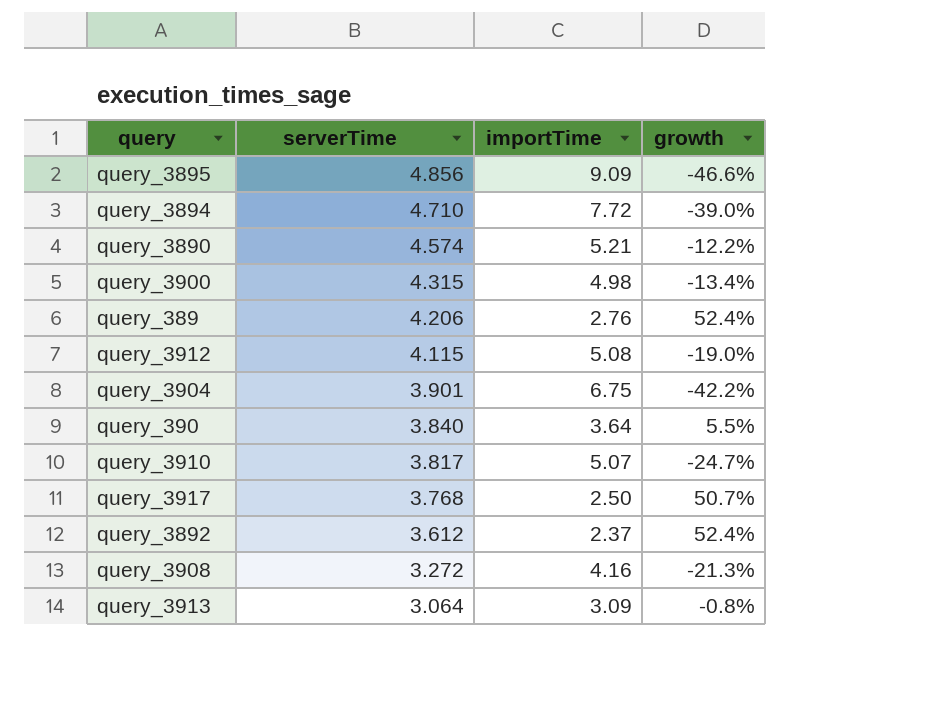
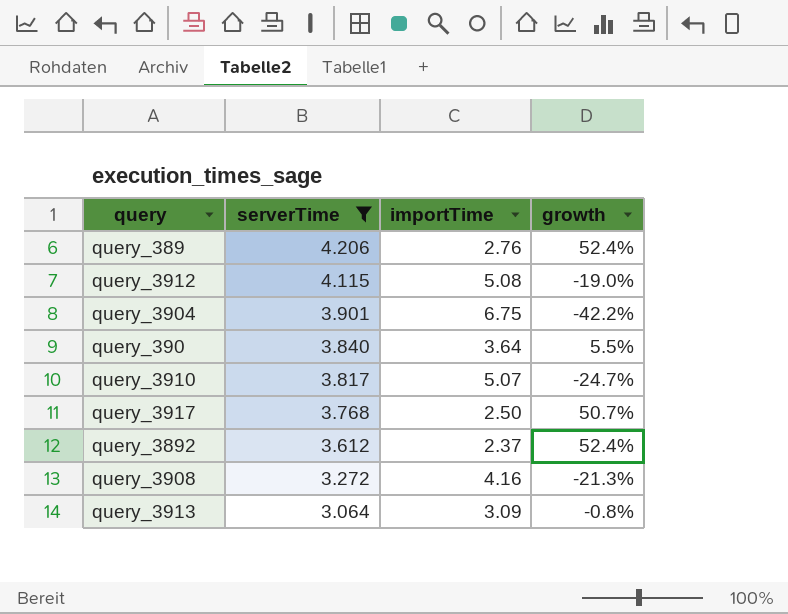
filter: none -> serverTime <= 4.206

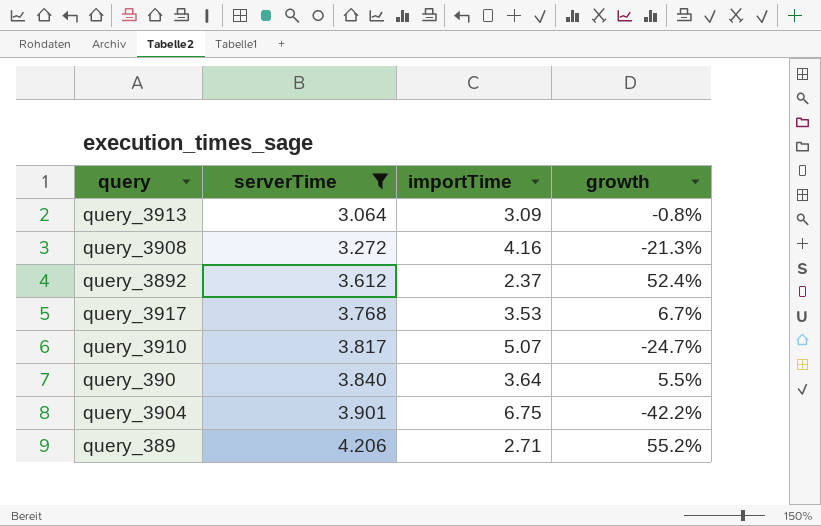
row order: serverTime descending -> serverTime ascending
row query_3912: 4.115 | 5.08 | -19.0% -> none
query_3917 | importTime: 2.50 -> 3.53
query_3917 | growth: 50.7% -> 6.7%
query_389 | importTime: 2.76 -> 2.71
query_389 | growth: 52.4% -> 55.2%

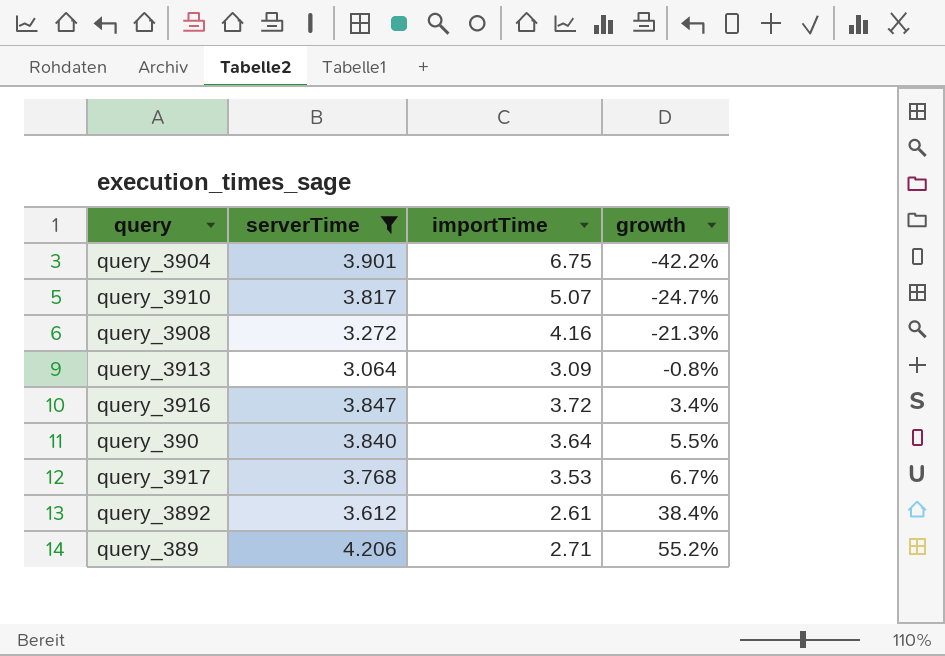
row order: serverTime ascending -> growth ascending
row query_3916: none -> 3.847 | 3.72 | 3.4%
query_3892 | importTime: 2.37 -> 2.61
query_3892 | growth: 52.4% -> 38.4%

